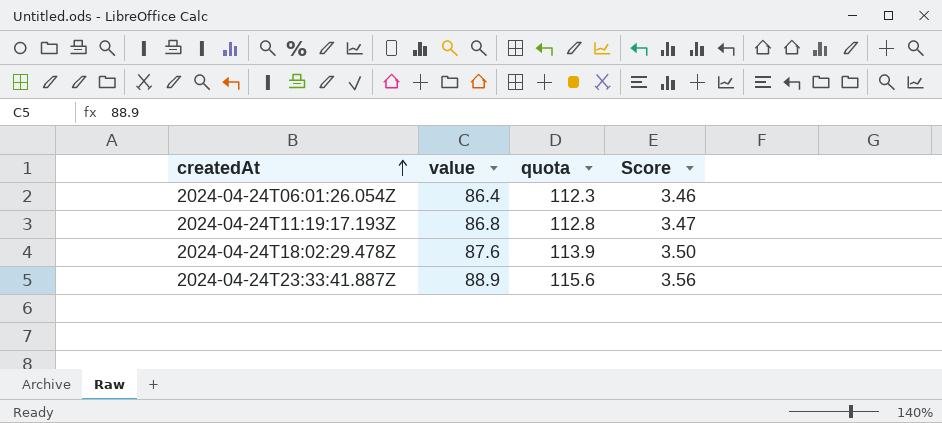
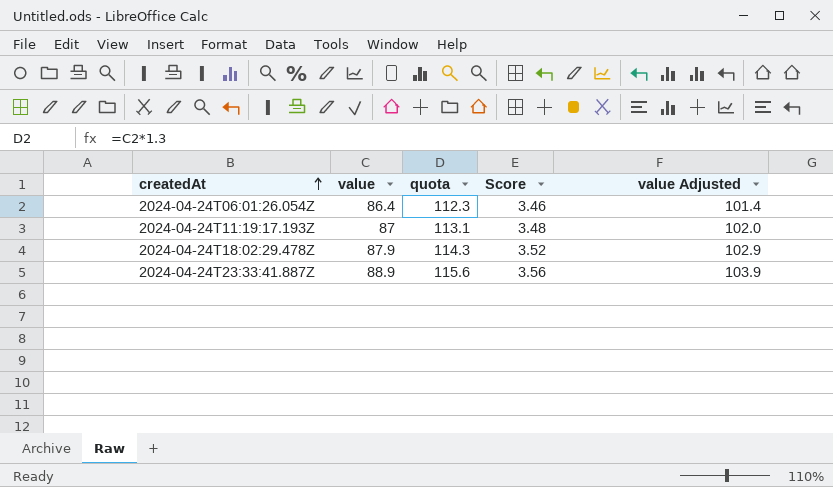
column value Adjusted | formula: none -> [value] + 15
2024-04-24T11:19:17.193Z | value: 86.8 -> 87
2024-04-24T11:19:17.193Z | quota: 112.8 -> 113.1
2024-04-24T11:19:17.193Z | Score: 3.47 -> 3.48
2024-04-24T18:02:29.478Z | value: 87.6 -> 87.9
2024-04-24T18:02:29.478Z | quota: 113.9 -> 114.3
2024-04-24T18:02:29.478Z | Score: 3.50 -> 3.52

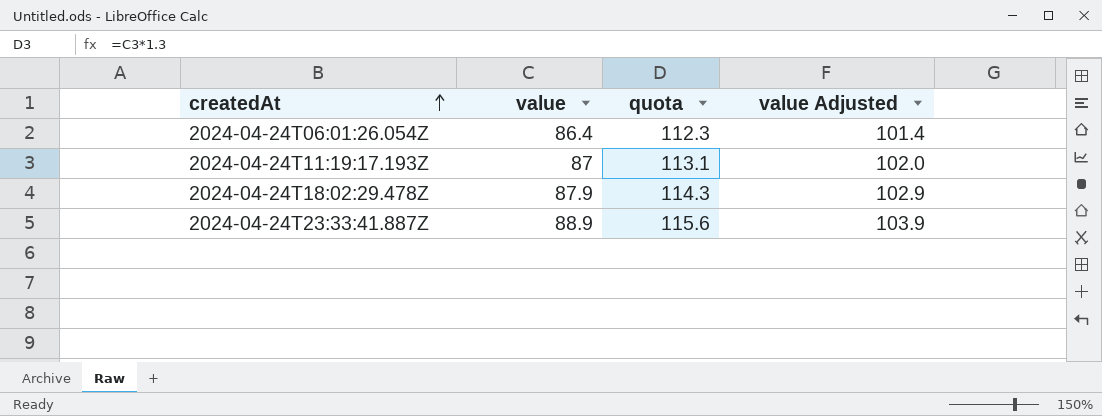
column Score | formula: [value] * 0.04 -> none

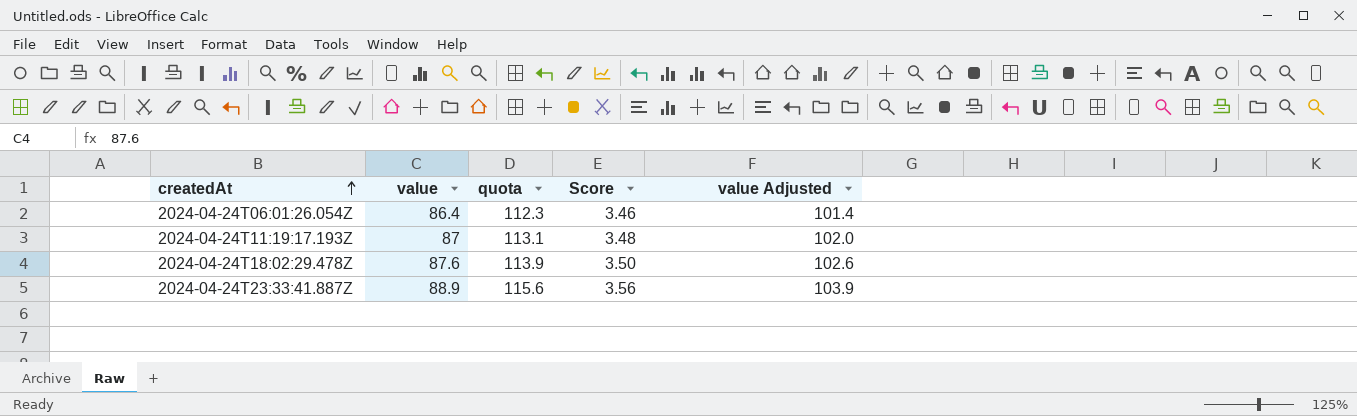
column Score | formula: none -> [value] * 0.04
2024-04-24T18:02:29.478Z | value: 87.9 -> 87.6
2024-04-24T18:02:29.478Z | quota: 114.3 -> 113.9
2024-04-24T18:02:29.478Z | value Adjusted: 102.9 -> 102.6

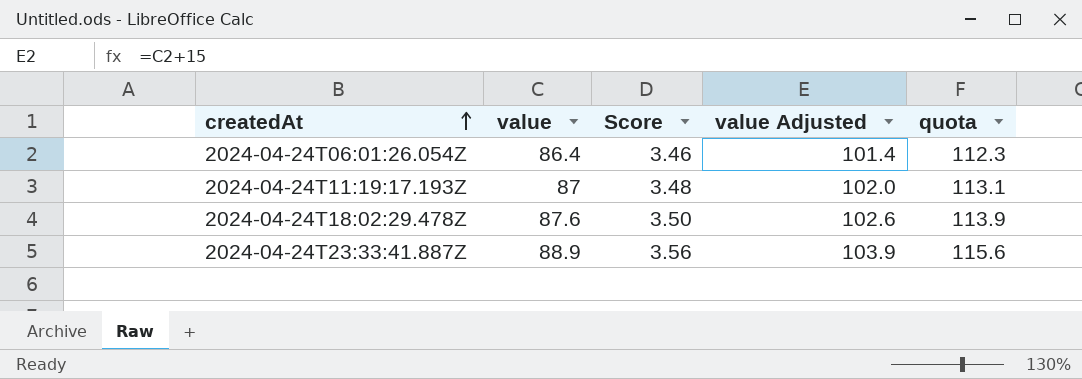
column quota | position: 3 -> 5

